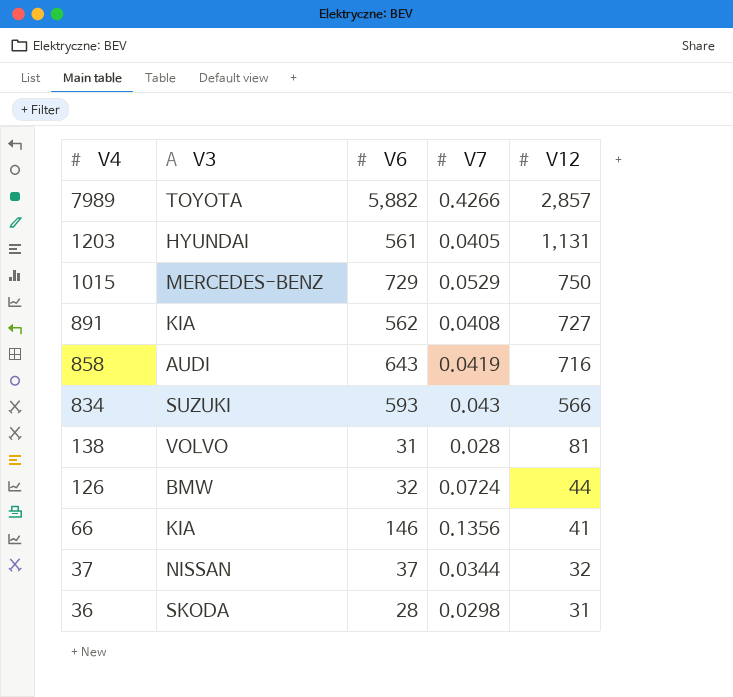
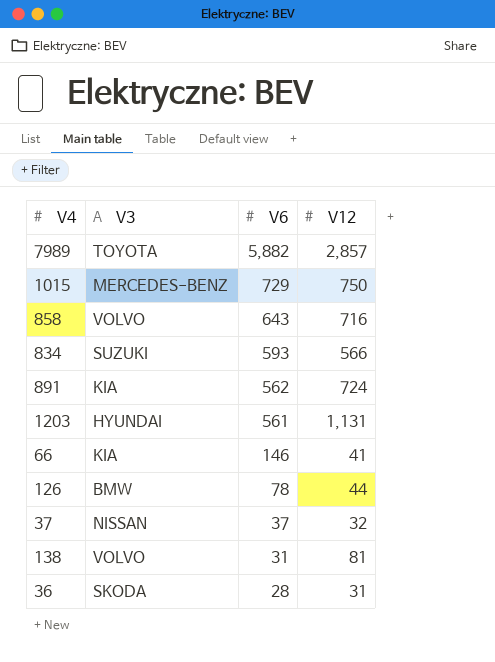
row order: V4 descending -> V6 descending
column V7 | position: 4 -> none
858 | V3: AUDI -> VOLVO
891 | V12: 727 -> 724
126 | V6: 32 -> 78

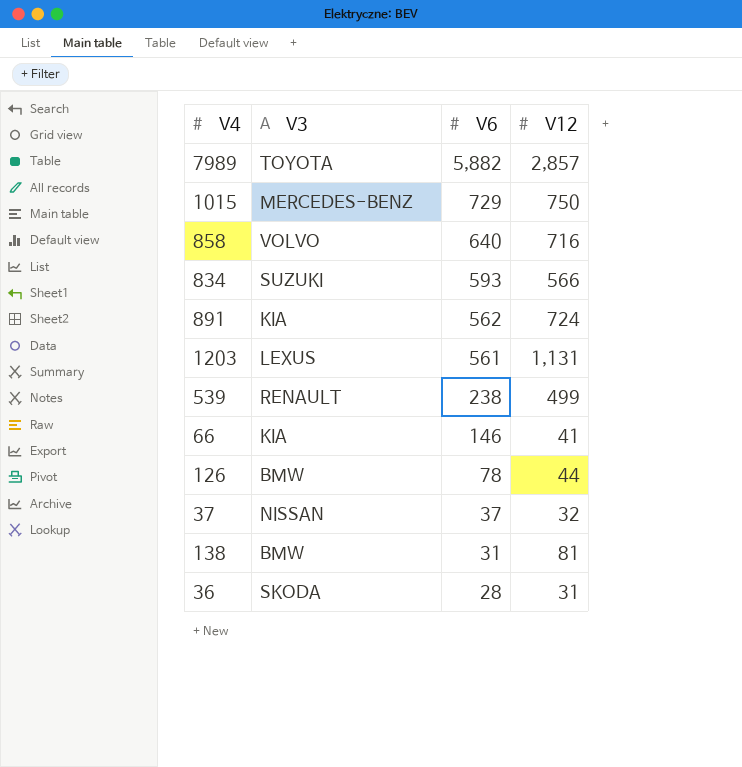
858 | V6: 643 -> 640
1203 | V3: HYUNDAI -> LEXUS
row 539: none -> RENAULT | 238 | 499
138 | V3: VOLVO -> BMW

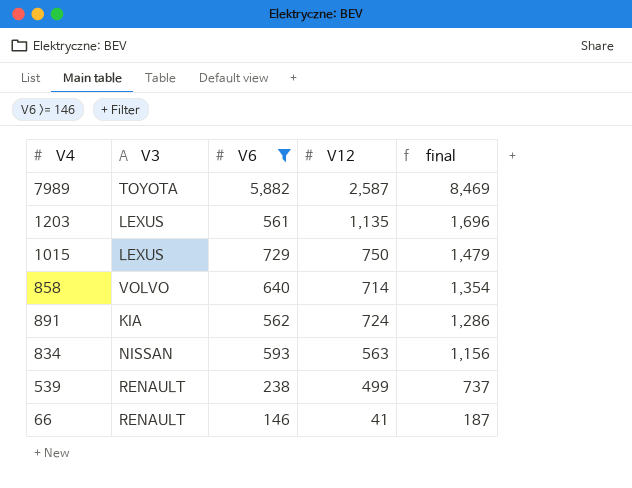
filter: none -> V6 >= 146
row order: V6 descending -> final descending
column final | formula: none -> [V6] + [V12]
7989 | V12: 2,857 -> 2,587
1203 | V12: 1,131 -> 1,135
1015 | V3: MERCEDES-BENZ -> LEXUS
858 | V12: 716 -> 714
834 | V3: SUZUKI -> NISSAN
834 | V12: 566 -> 563
66 | V3: KIA -> RENAULT

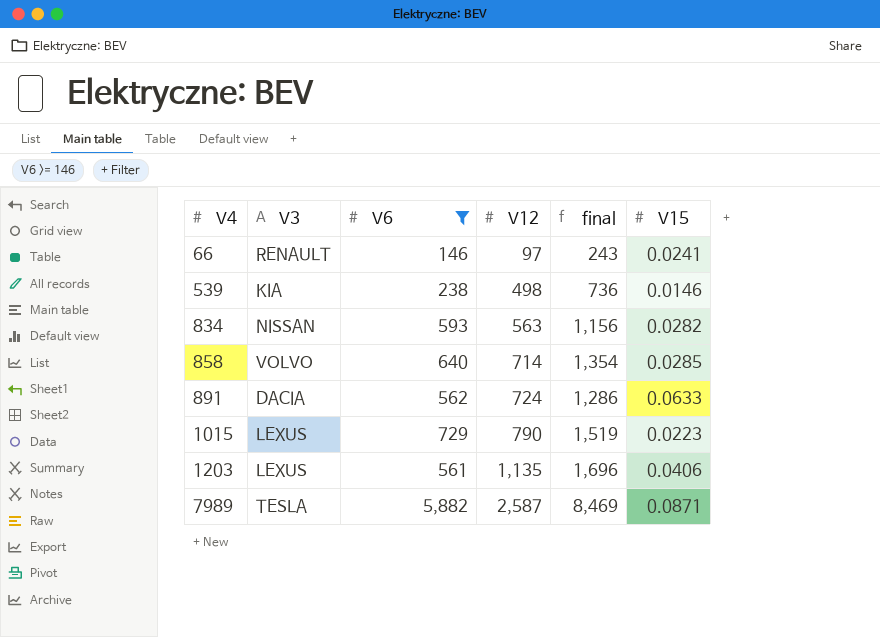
row order: final descending -> V4 ascending
column V15 | position: none -> 6
66 | V12: 41 -> 97
66 | final: 187 -> 243
539 | V3: RENAULT -> KIA
539 | V12: 499 -> 498
539 | final: 737 -> 736
891 | V3: KIA -> DACIA
1015 | V12: 750 -> 790
1015 | final: 1,479 -> 1,519
7989 | V3: TOYOTA -> TESLA

